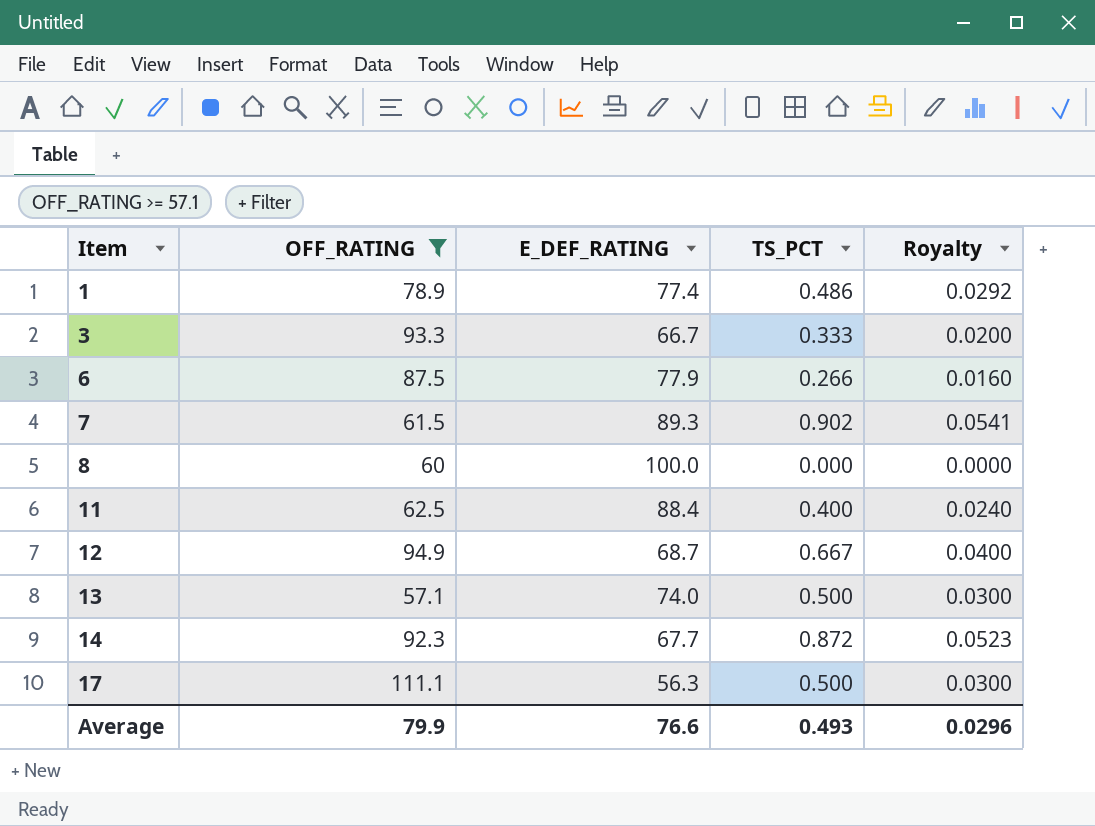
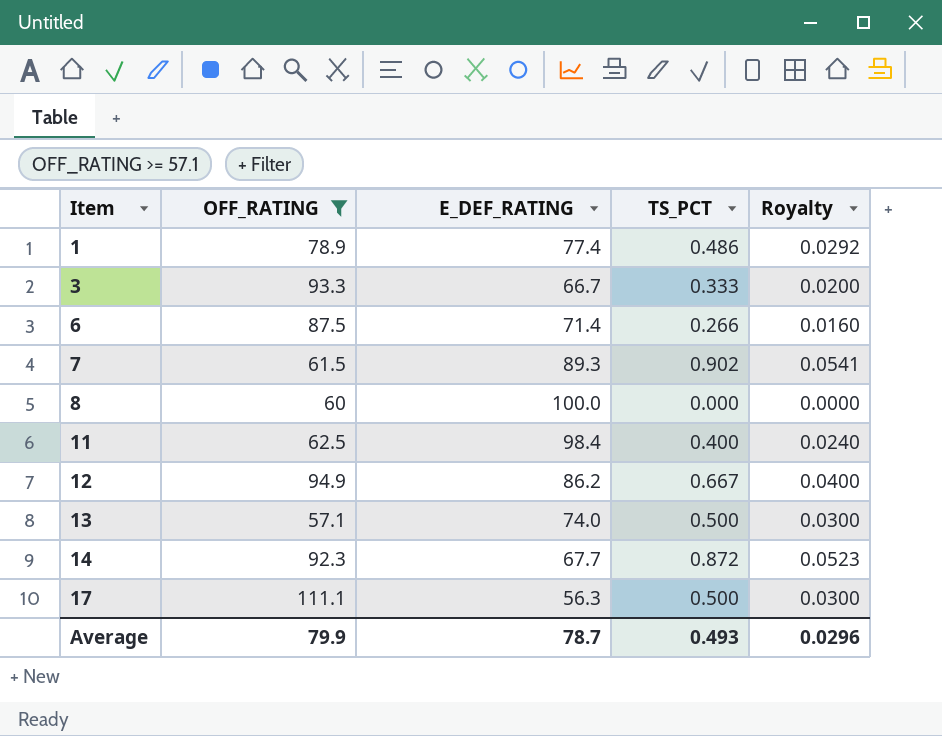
6 | E_DEF_RATING: 77.9 -> 71.4
11 | E_DEF_RATING: 88.4 -> 98.4
12 | E_DEF_RATING: 68.7 -> 86.2
Average | E_DEF_RATING: 76.6 -> 78.7

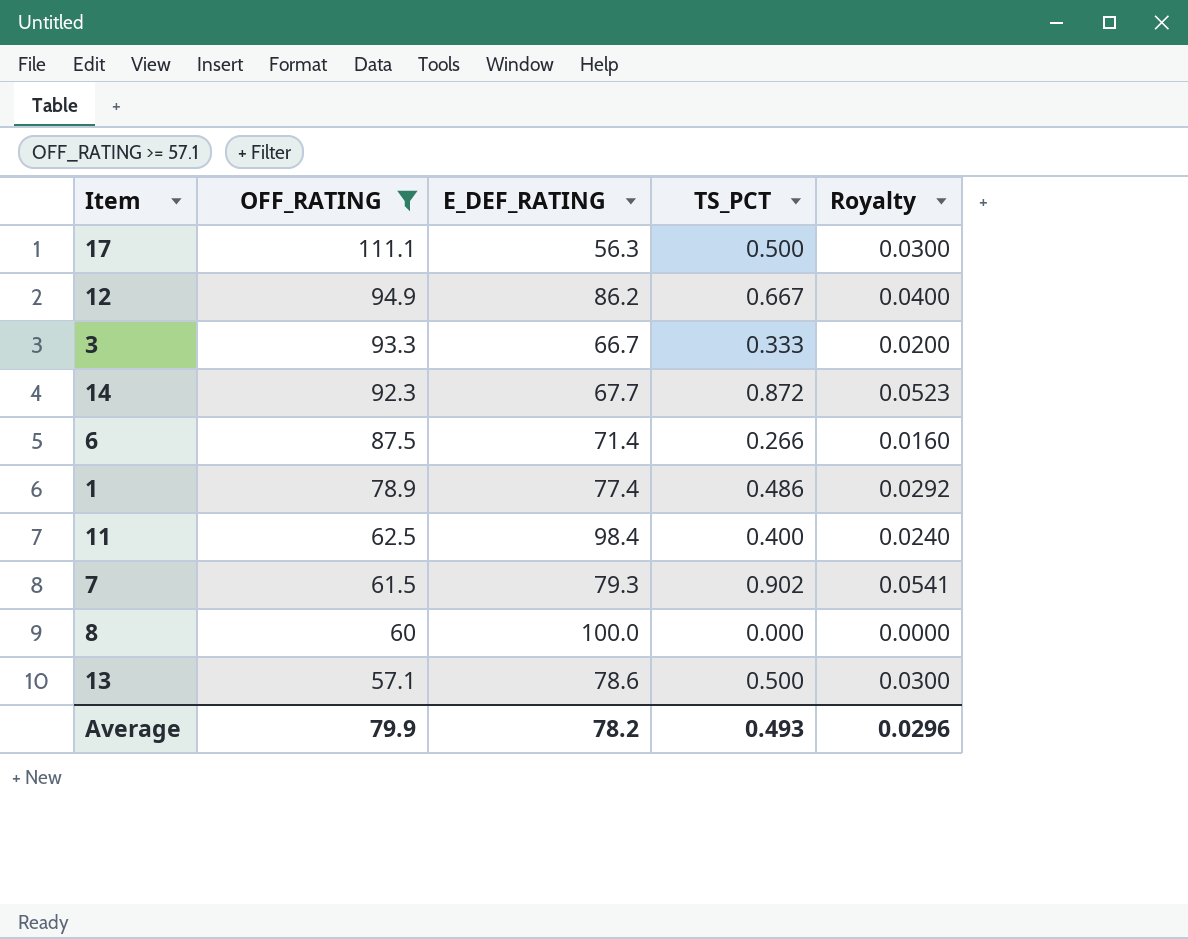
row order: Item ascending -> OFF_RATING descending
7 | E_DEF_RATING: 89.3 -> 79.3
13 | E_DEF_RATING: 74.0 -> 78.6
Average | E_DEF_RATING: 78.7 -> 78.2

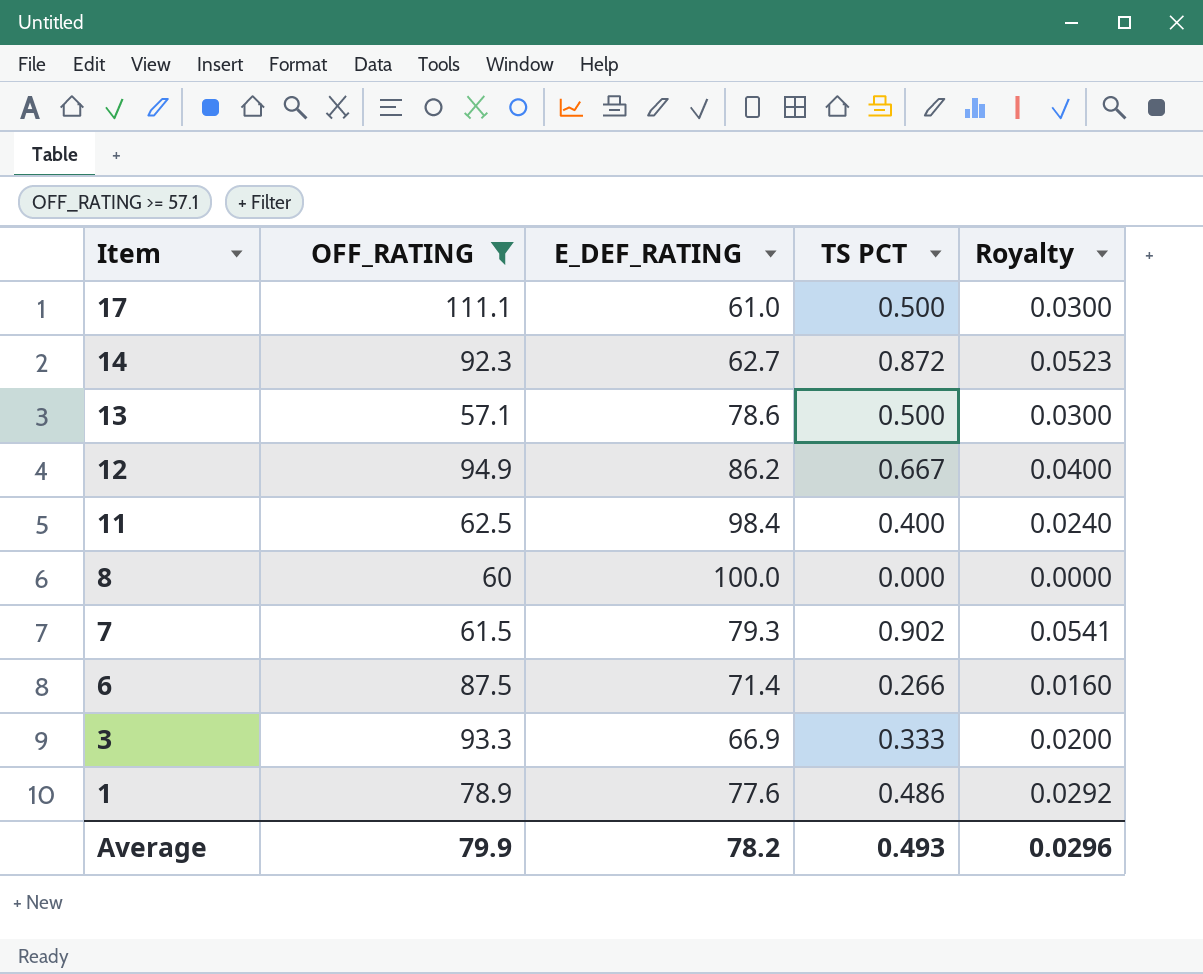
row order: OFF_RATING descending -> Item descending
column name: TS_PCT -> TS PCT
17 | E_DEF_RATING: 56.3 -> 61.0
14 | E_DEF_RATING: 67.7 -> 62.7
3 | E_DEF_RATING: 66.7 -> 66.9
1 | E_DEF_RATING: 77.4 -> 77.6

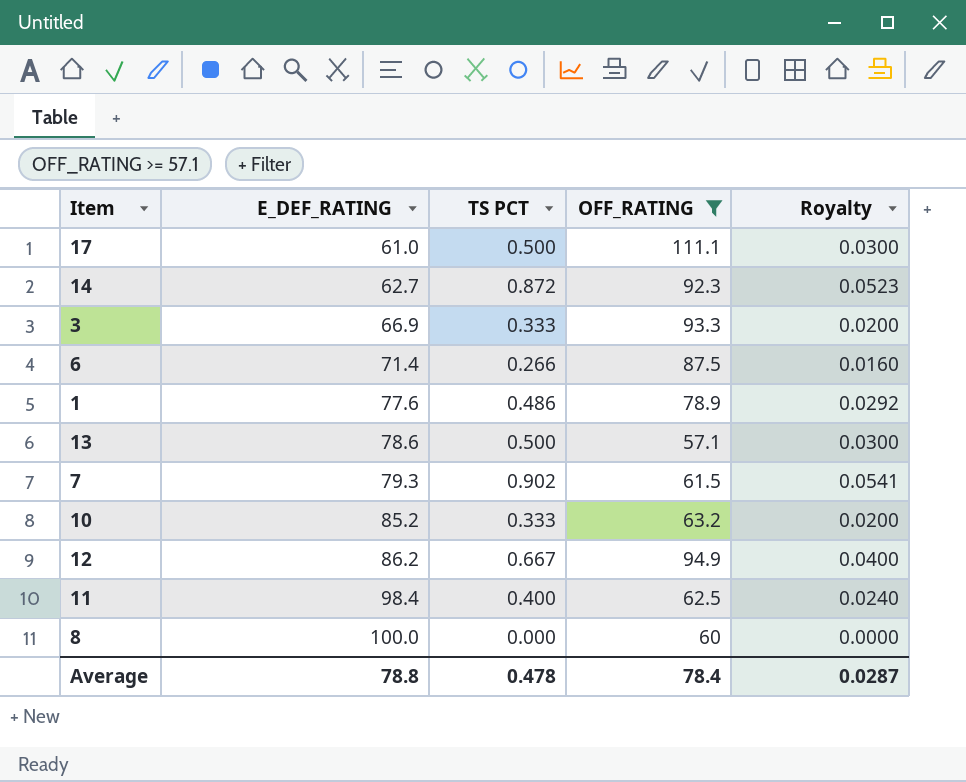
row order: Item descending -> E_DEF_RATING ascending
column OFF_RATING | position: 2 -> 4
row 10: none -> 85.2 | 0.333 | 63.2 | 0.0200
Average | E_DEF_RATING: 78.2 -> 78.8
Average | TS PCT: 0.493 -> 0.478
Average | OFF_RATING: 79.9 -> 78.4
Average | Royalty: 0.0296 -> 0.0287

